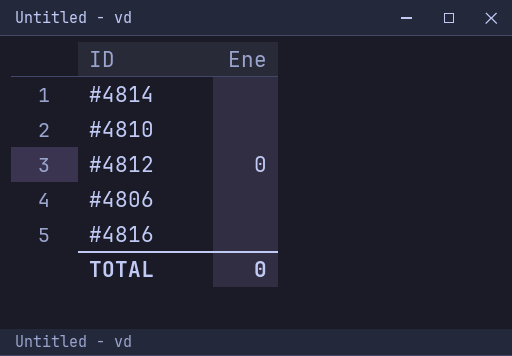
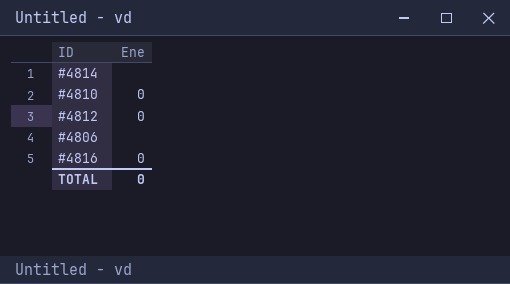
#4810 | Ene: none -> 0
#4816 | Ene: none -> 0

